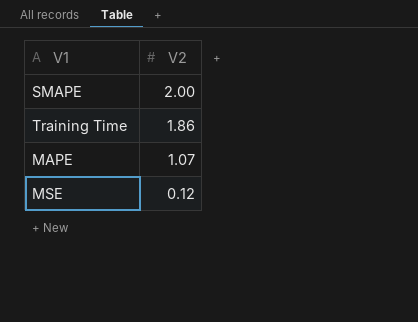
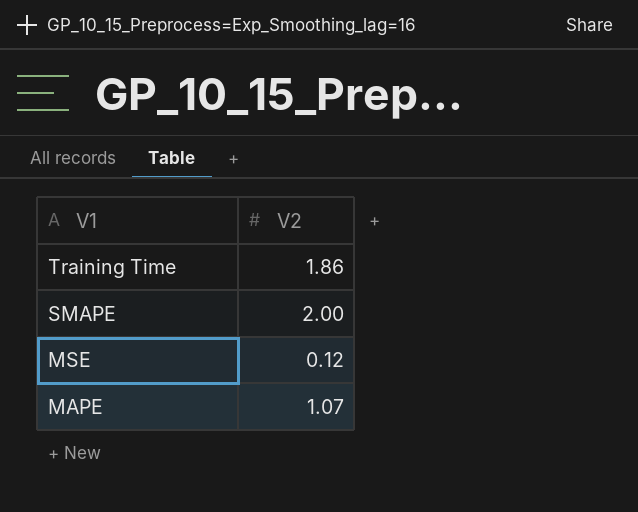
row order: V2 descending -> V1 descending

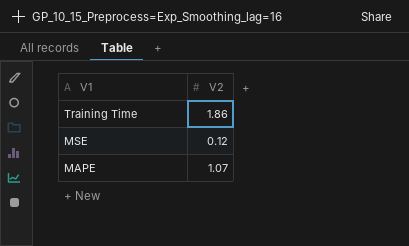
row SMAPE: 2.00 -> none

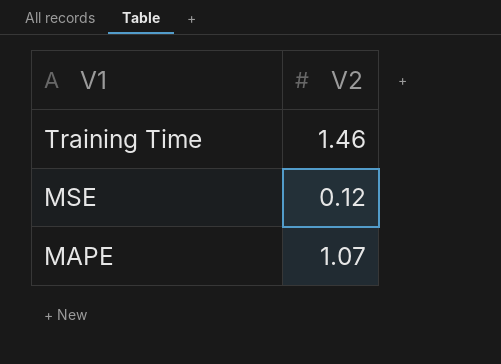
Training Time | V2: 1.86 -> 1.46

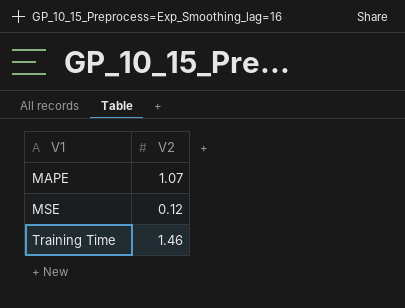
row order: V1 descending -> V1 ascending

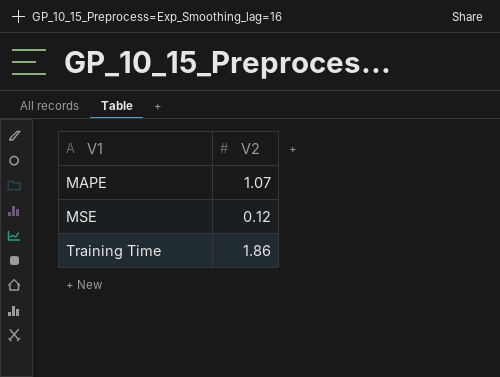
Training Time | V2: 1.46 -> 1.86

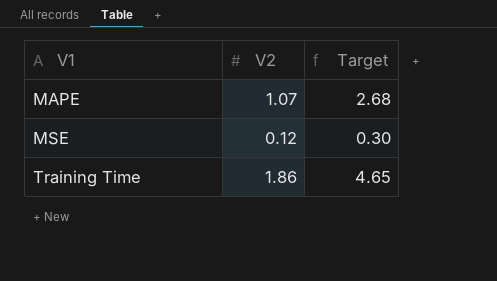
column Target | formula: none -> [V2] * 2.5

